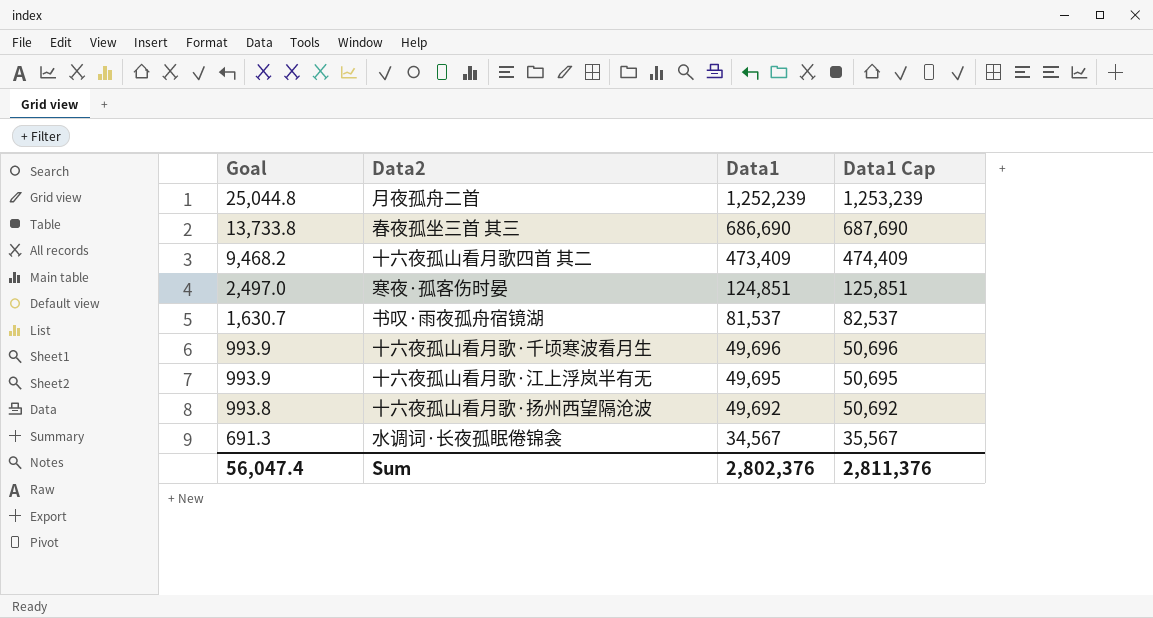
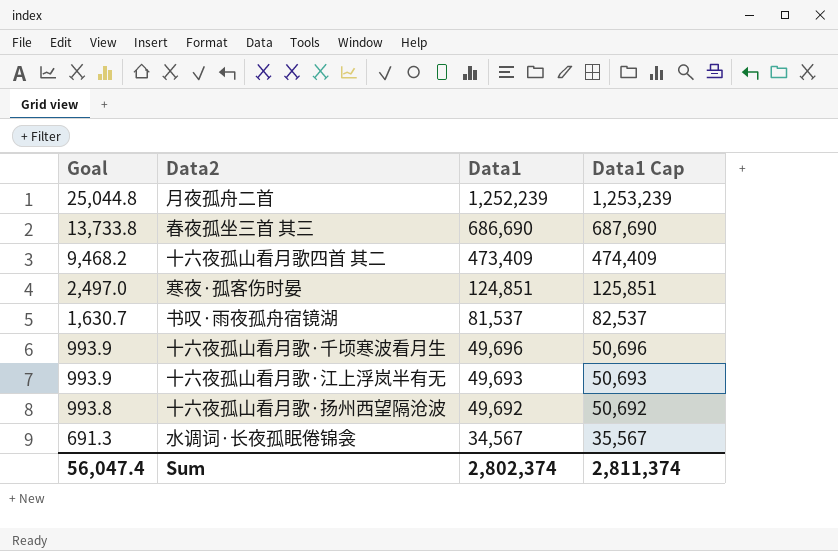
十六夜孤山看月歌·江上浮岚半有无 | Data1: 49,695 -> 49,693
十六夜孤山看月歌·江上浮岚半有无 | Data1 Cap: 50,695 -> 50,693
Sum | Data1: 2,802,376 -> 2,802,374
Sum | Data1 Cap: 2,811,376 -> 2,811,374

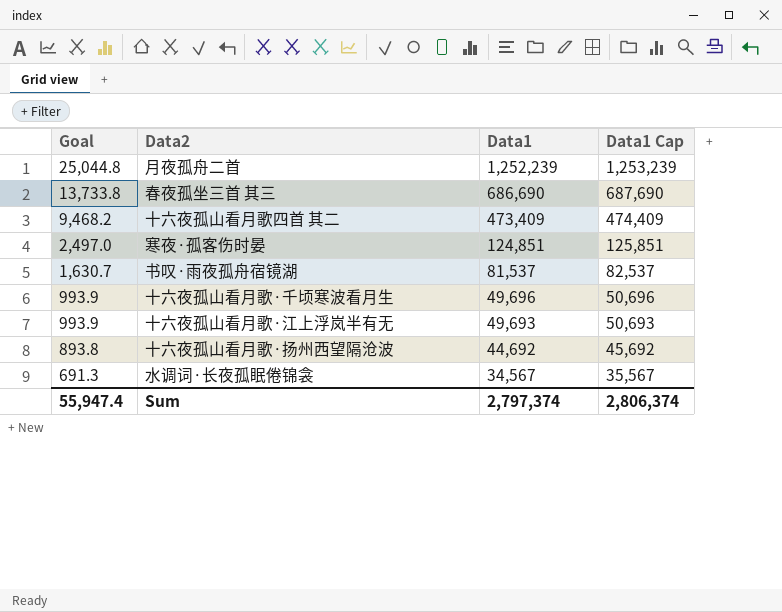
十六夜孤山看月歌·扬州西望隔沧波 | Goal: 993.8 -> 893.8
十六夜孤山看月歌·扬州西望隔沧波 | Data1: 49,692 -> 44,692
十六夜孤山看月歌·扬州西望隔沧波 | Data1 Cap: 50,692 -> 45,692
Sum | Goal: 56,047.4 -> 55,947.4
Sum | Data1: 2,802,374 -> 2,797,374
Sum | Data1 Cap: 2,811,374 -> 2,806,374

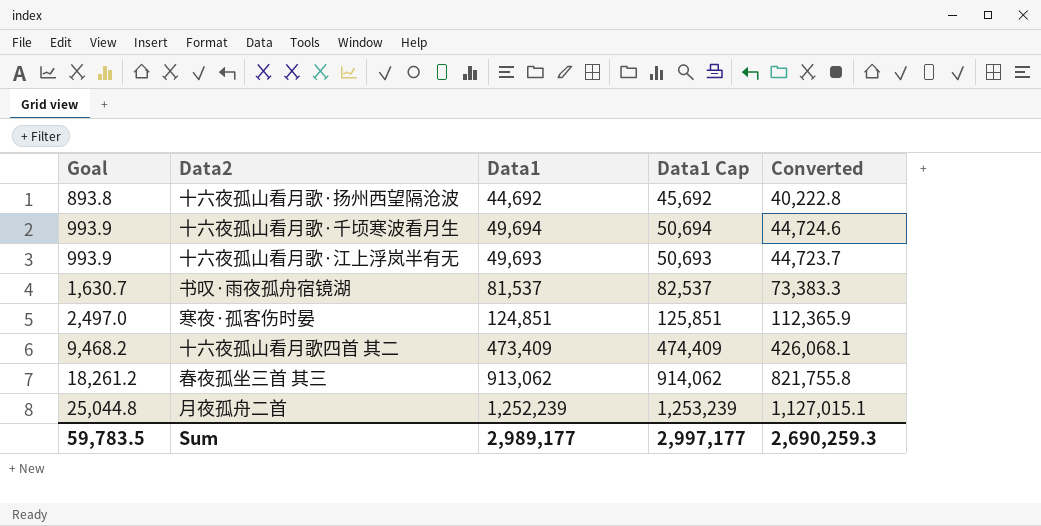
row order: Goal descending -> Goal ascending
column Converted | formula: none -> [Data1] * 0.9
row 水调词·长夜孤眠倦锦衾: 691.3 | 34,567 | 35,567 -> none
十六夜孤山看月歌·千顷寒波看月生 | Data1: 49,696 -> 49,694
十六夜孤山看月歌·千顷寒波看月生 | Data1 Cap: 50,696 -> 50,694
春夜孤坐三首 其三 | Goal: 13,733.8 -> 18,261.2
春夜孤坐三首 其三 | Data1: 686,690 -> 913,062
春夜孤坐三首 其三 | Data1 Cap: 687,690 -> 914,062
Sum | Goal: 55,947.4 -> 59,783.5
Sum | Data1: 2,797,374 -> 2,989,177
Sum | Data1 Cap: 2,806,374 -> 2,997,177

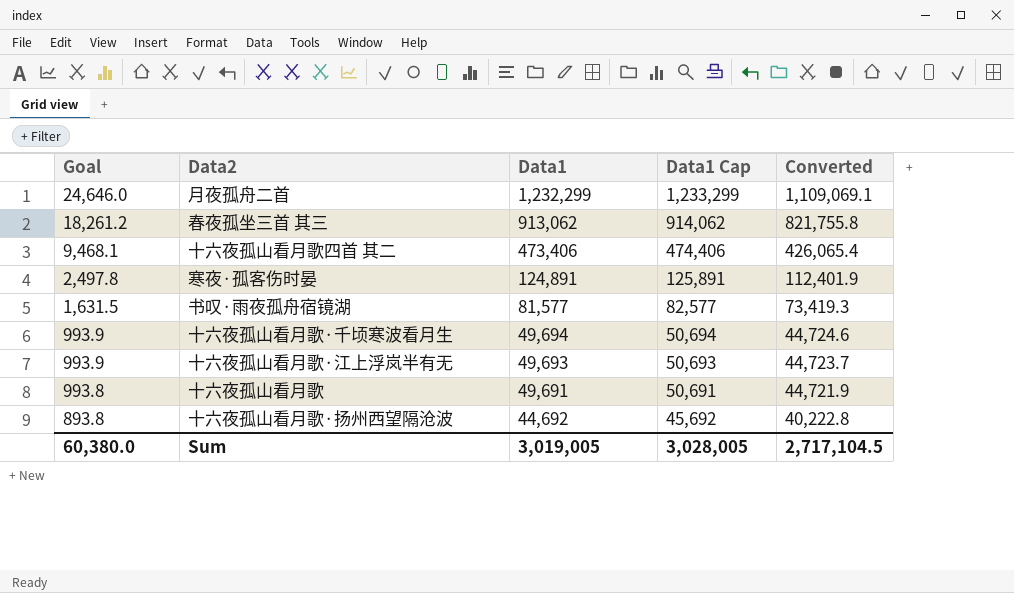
row order: Goal ascending -> Goal descending
月夜孤舟二首 | Goal: 25,044.8 -> 24,646.0
月夜孤舟二首 | Data1: 1,252,239 -> 1,232,299
月夜孤舟二首 | Data1 Cap: 1,253,239 -> 1,233,299
月夜孤舟二首 | Converted: 1,127,015.1 -> 1,109,069.1
十六夜孤山看月歌四首 其二 | Goal: 9,468.2 -> 9,468.1
十六夜孤山看月歌四首 其二 | Data1: 473,409 -> 473,406
十六夜孤山看月歌四首 其二 | Data1 Cap: 474,409 -> 474,406
十六夜孤山看月歌四首 其二 | Converted: 426,068.1 -> 426,065.4
寒夜·孤客伤时晏 | Goal: 2,497.0 -> 2,497.8
寒夜·孤客伤时晏 | Data1: 124,851 -> 124,891
寒夜·孤客伤时晏 | Data1 Cap: 125,851 -> 125,891
寒夜·孤客伤时晏 | Converted: 112,365.9 -> 112,401.9
书叹·雨夜孤舟宿镜湖 | Goal: 1,630.7 -> 1,631.5
书叹·雨夜孤舟宿镜湖 | Data1: 81,537 -> 81,577
书叹·雨夜孤舟宿镜湖 | Data1 Cap: 82,537 -> 82,577
书叹·雨夜孤舟宿镜湖 | Converted: 73,383.3 -> 73,419.3
row 十六夜孤山看月歌: none -> 993.8 | 49,691 | 50,691 | 44,721.9
Sum | Goal: 59,783.5 -> 60,380.0
Sum | Data1: 2,989,177 -> 3,019,005
Sum | Data1 Cap: 2,997,177 -> 3,028,005
Sum | Converted: 2,690,259.3 -> 2,717,104.5

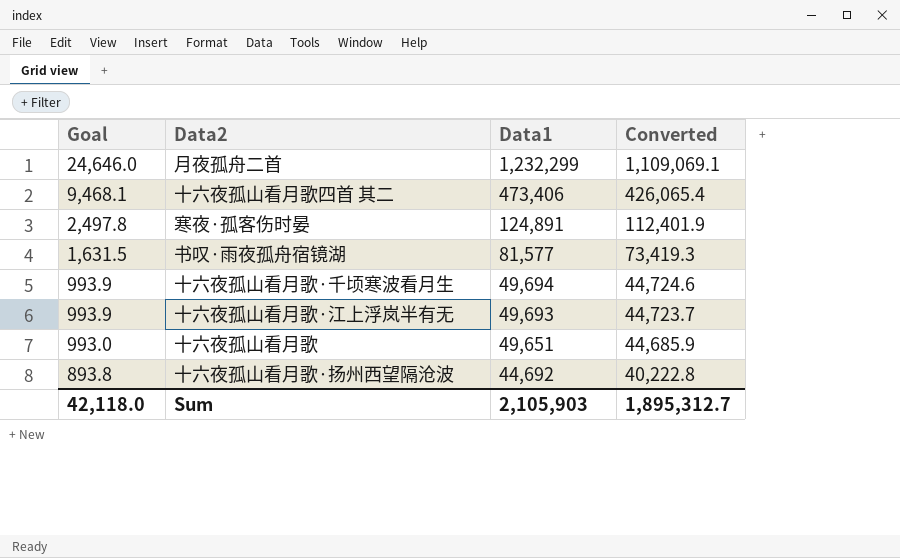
column Data1 Cap | formula: [Data1] + 1000 -> none
row 春夜孤坐三首 其三: 18,261.2 | 913,062 | 914,062 | 821,755.8 -> none
十六夜孤山看月歌 | Goal: 993.8 -> 993.0
十六夜孤山看月歌 | Data1: 49,691 -> 49,651
十六夜孤山看月歌 | Converted: 44,721.9 -> 44,685.9
Sum | Goal: 60,380.0 -> 42,118.0
Sum | Data1: 3,019,005 -> 2,105,903
Sum | Converted: 2,717,104.5 -> 1,895,312.7

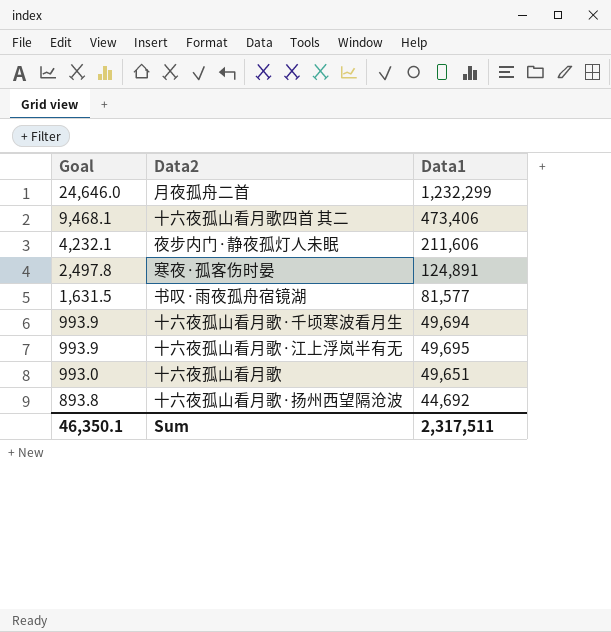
column Converted | formula: [Data1] * 0.9 -> none
row 夜步内门·静夜孤灯人未眠: none -> 4,232.1 | 211,606
十六夜孤山看月歌·江上浮岚半有无 | Data1: 49,693 -> 49,695
Sum | Goal: 42,118.0 -> 46,350.1
Sum | Data1: 2,105,903 -> 2,317,511

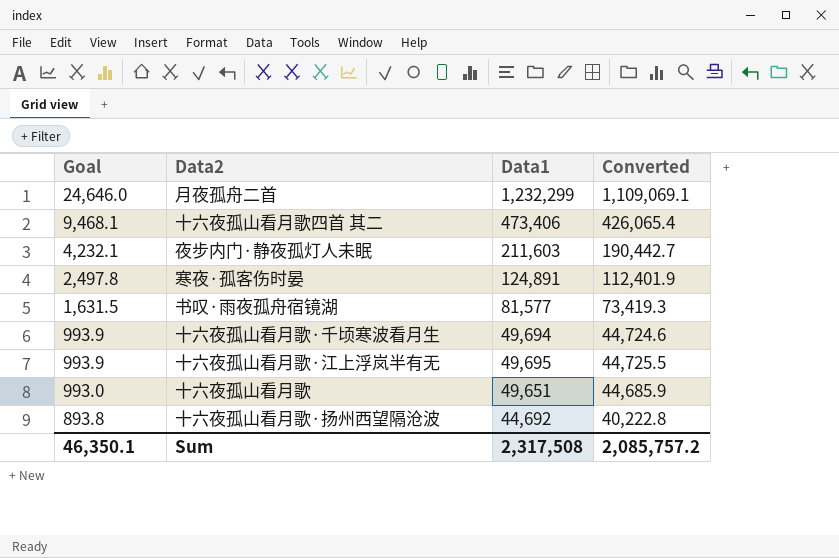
column Converted | formula: none -> [Data1] * 0.9
夜步内门·静夜孤灯人未眠 | Data1: 211,606 -> 211,603
Sum | Data1: 2,317,511 -> 2,317,508

